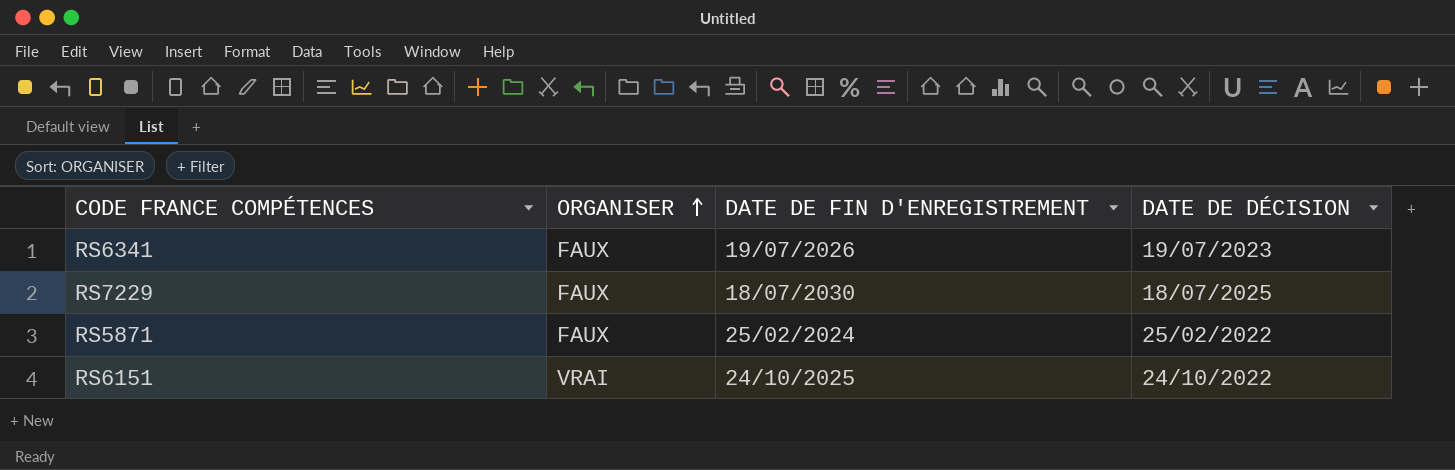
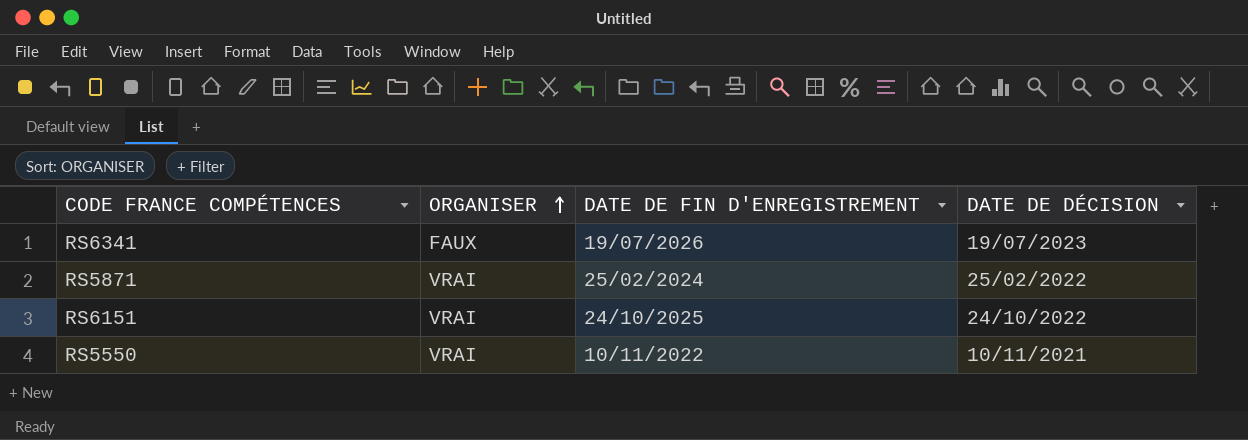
row RS7229: FAUX | 18/07/2030 | 18/07/2025 -> none
RS5871 | ORGANISER: FAUX -> VRAI
row RS5550: none -> VRAI | 10/11/2022 | 10/11/2021

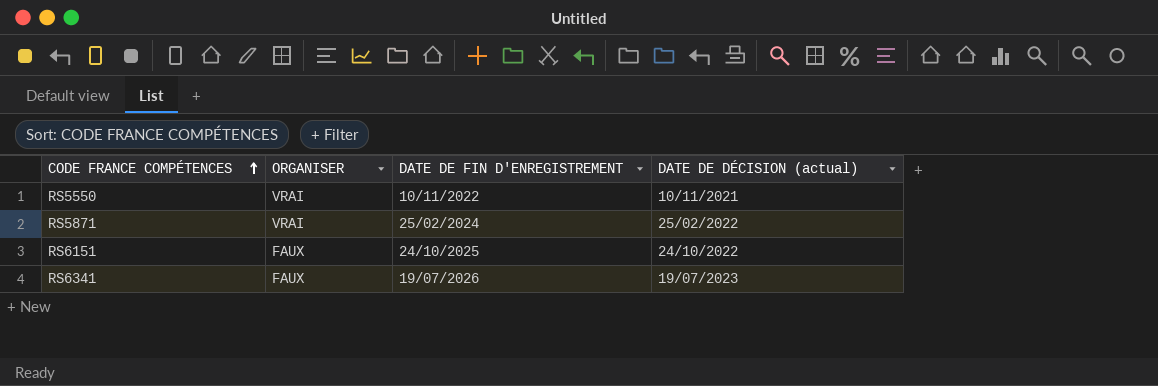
row order: ORGANISER ascending -> CODE FRANCE COMPÉTENCES ascending
column name: DATE DE DÉCISION -> DATE DE DÉCISION (actual)
RS6151 | ORGANISER: VRAI -> FAUX

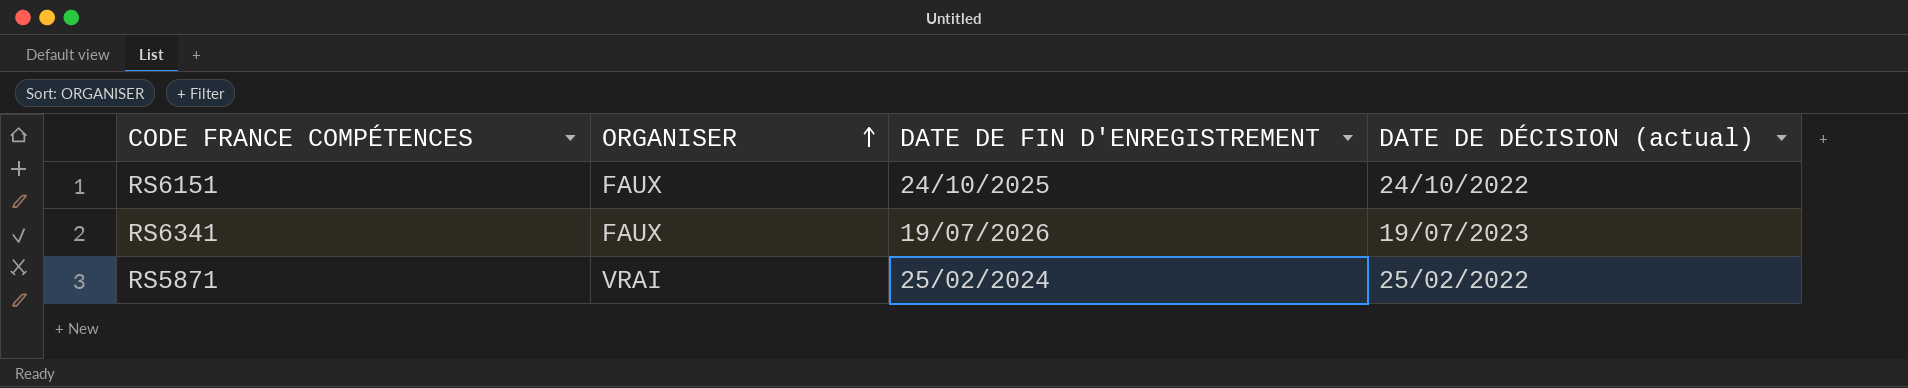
row order: CODE FRANCE COMPÉTENCES ascending -> ORGANISER ascending
row RS5550: VRAI | 10/11/2022 | 10/11/2021 -> none

